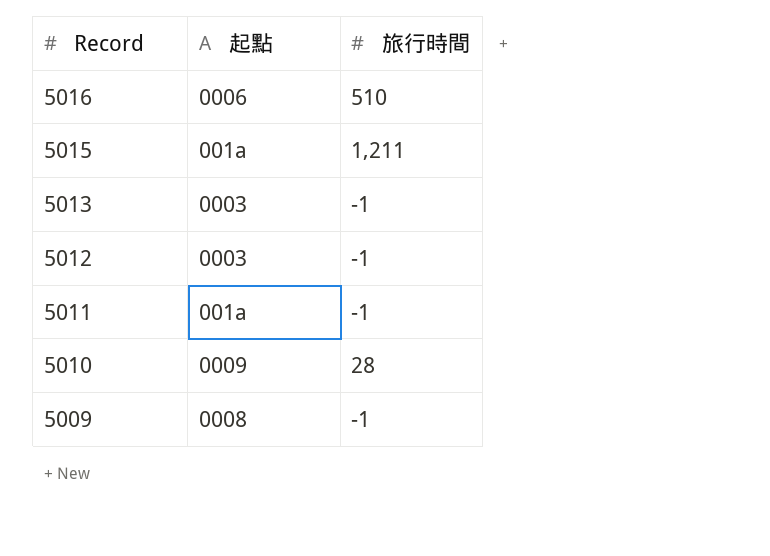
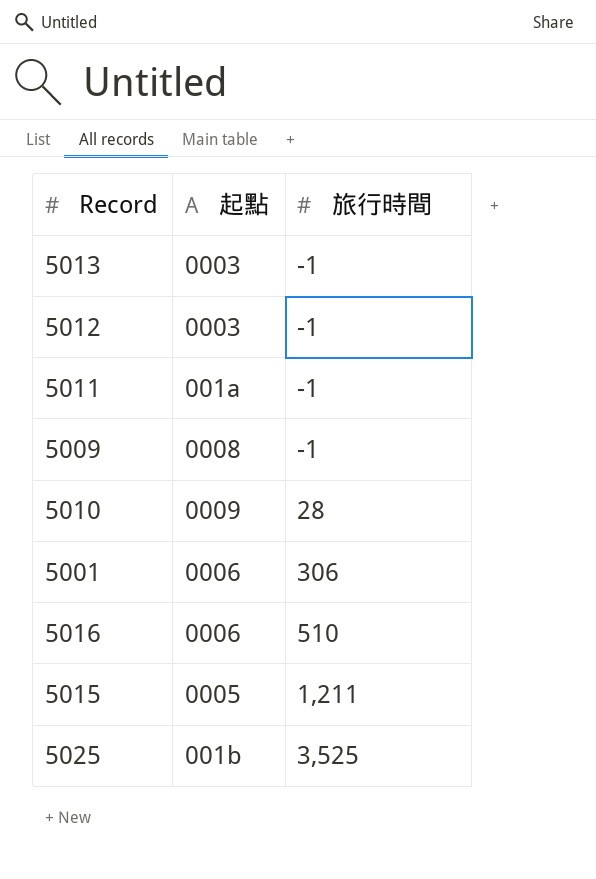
row order: Record descending -> 旅行時間 ascending
row 5001: none -> 0006 | 306
5015 | 起點: 001a -> 0005
row 5025: none -> 001b | 3,525

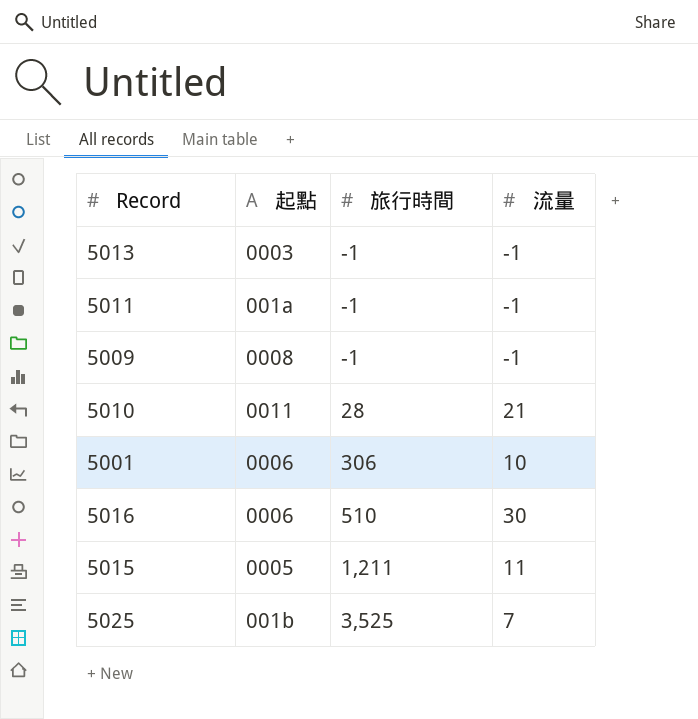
column 流量 | position: none -> 4
row 5012: 0003 | -1 -> none
5010 | 起點: 0009 -> 0011

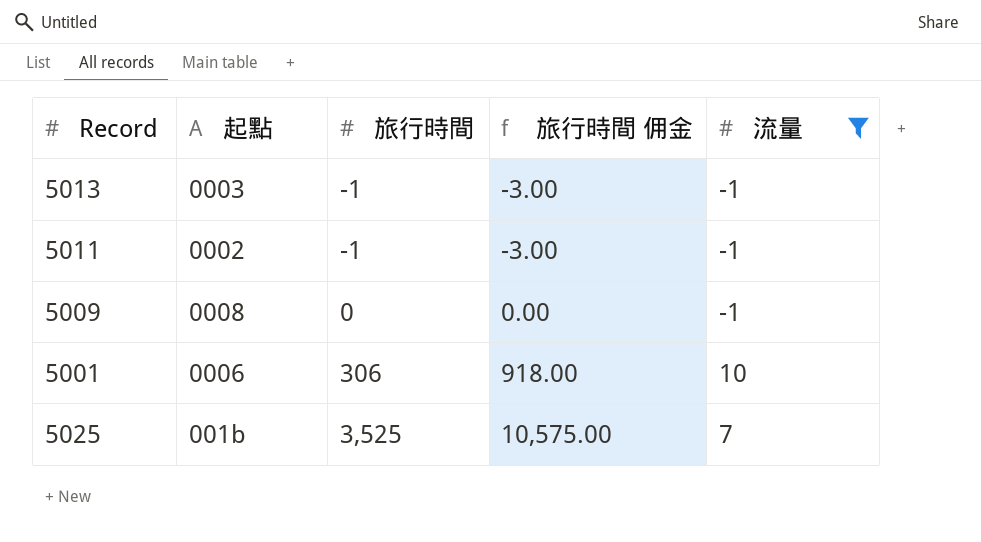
filter: none -> 流量 <= 10
column 旅行時間 佣金 | formula: none -> [旅行時間] * 3
5011 | 起點: 001a -> 0002
5009 | 旅行時間: -1 -> 0

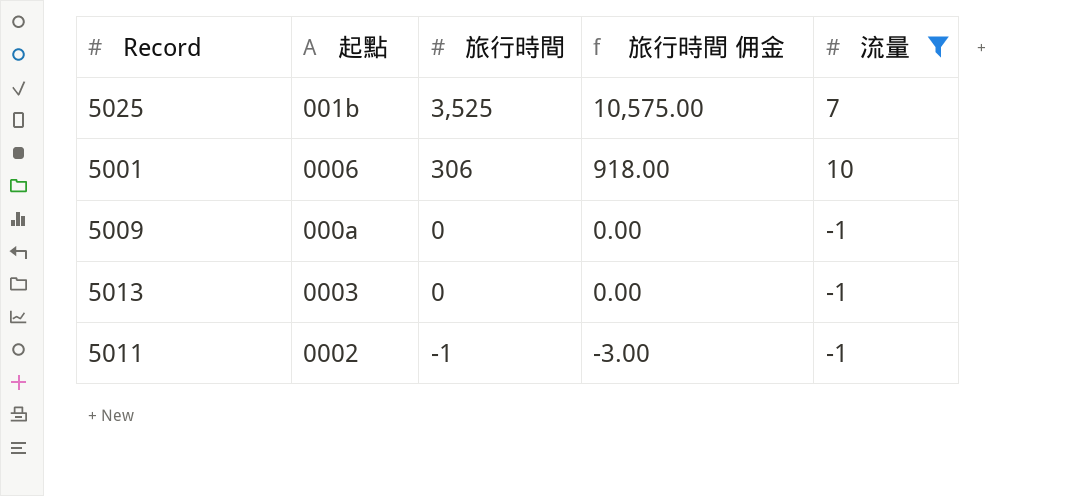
row order: 旅行時間 ascending -> 旅行時間 descending
5009 | 起點: 0008 -> 000a
5013 | 旅行時間: -1 -> 0
5013 | 旅行時間 佣金: -3.00 -> 0.00

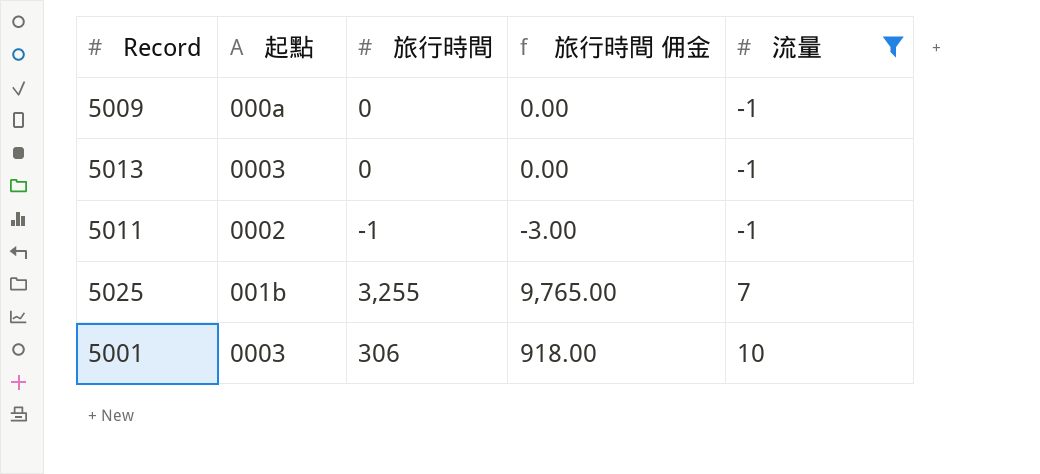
row order: 旅行時間 descending -> 流量 ascending
5025 | 旅行時間: 3,525 -> 3,255
5025 | 旅行時間 佣金: 10,575.00 -> 9,765.00
5001 | 起點: 0006 -> 0003

